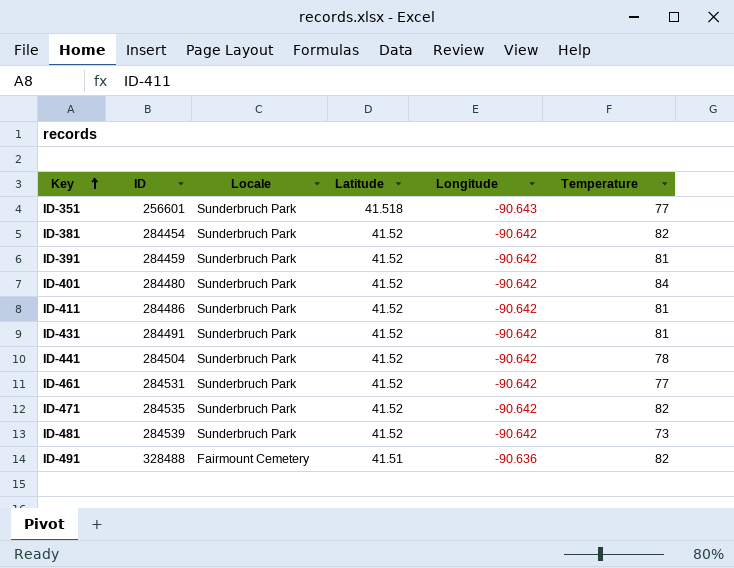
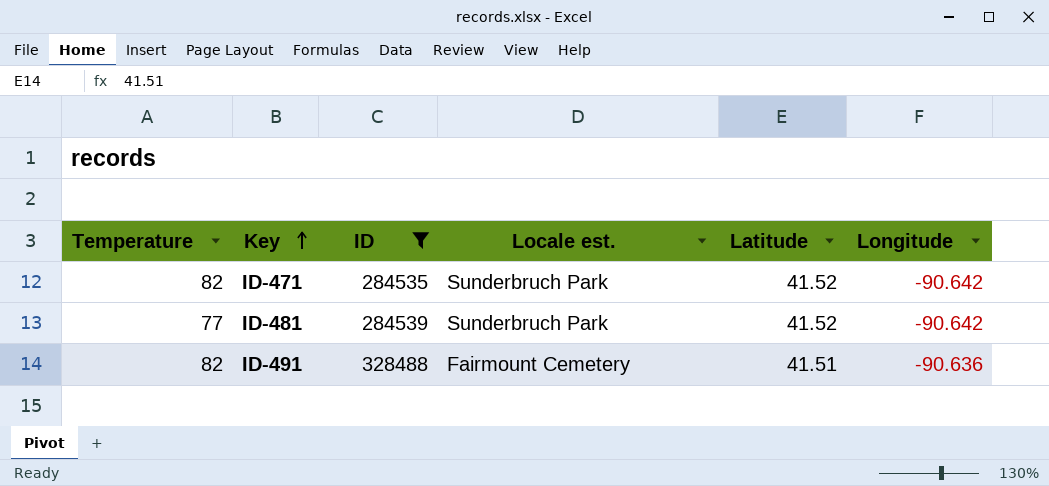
filter: none -> ID >= 284535
column Temperature | position: 6 -> 1
column name: Locale -> Locale est.
ID-481 | Temperature: 73 -> 77

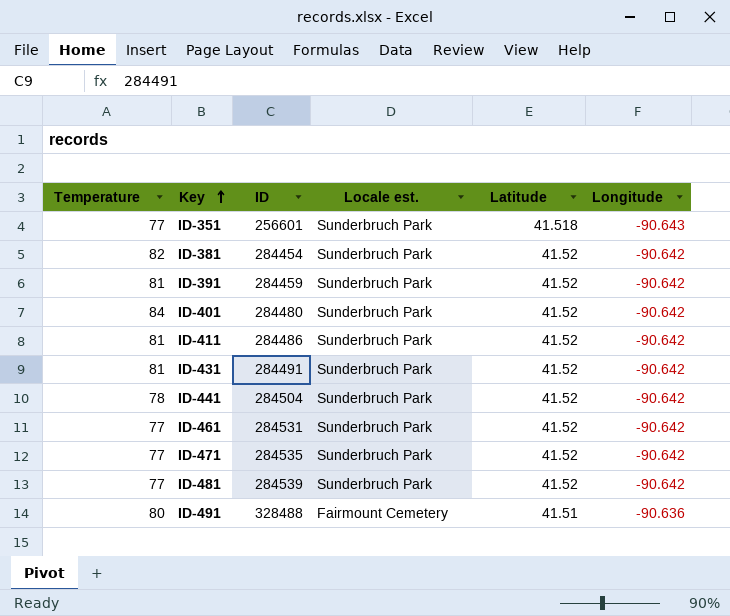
filter: ID >= 284535 -> none
ID-471 | Temperature: 82 -> 77
ID-491 | Temperature: 82 -> 80

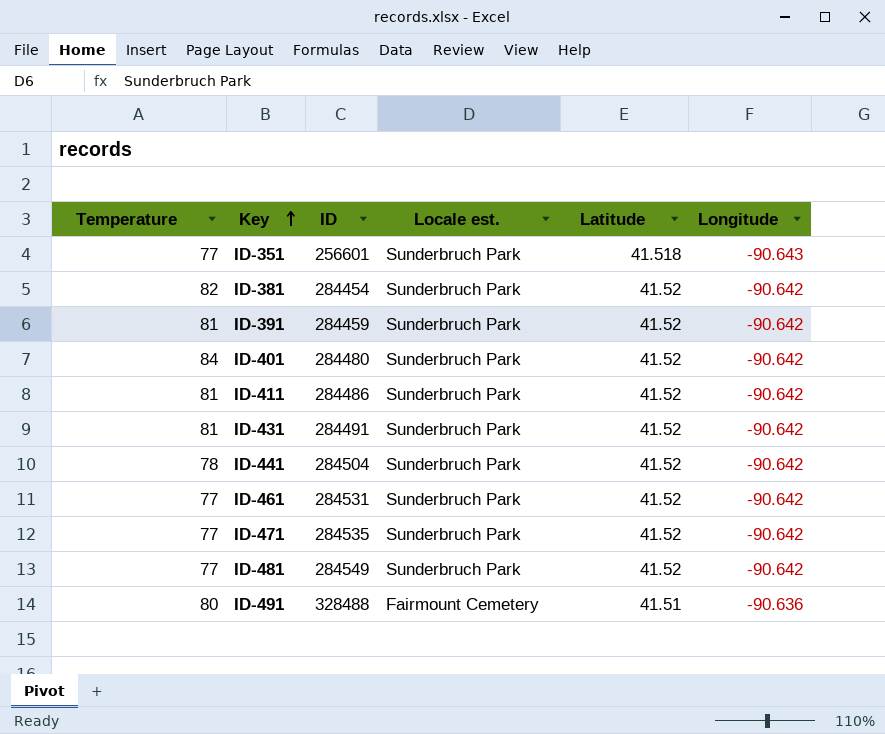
ID-481 | ID: 284539 -> 284549

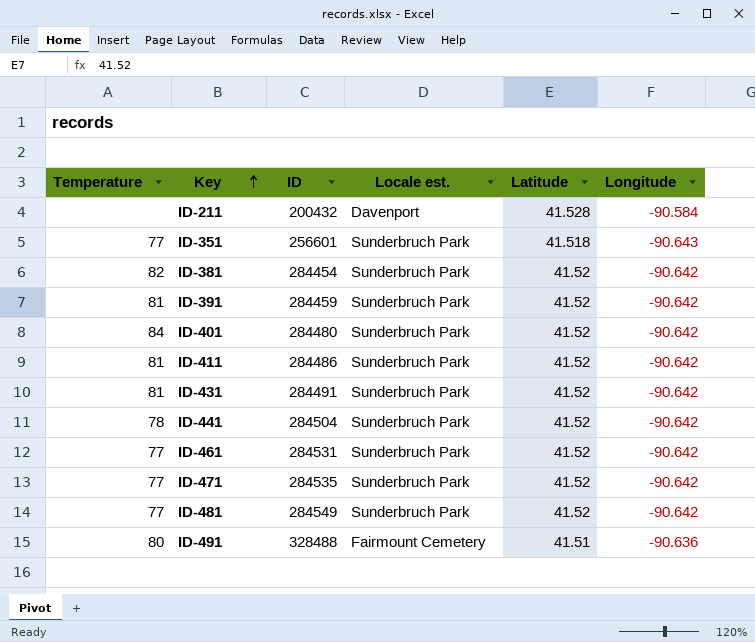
row ID-211: none -> none | 200432 | Davenport | 41.528 | -90.584

